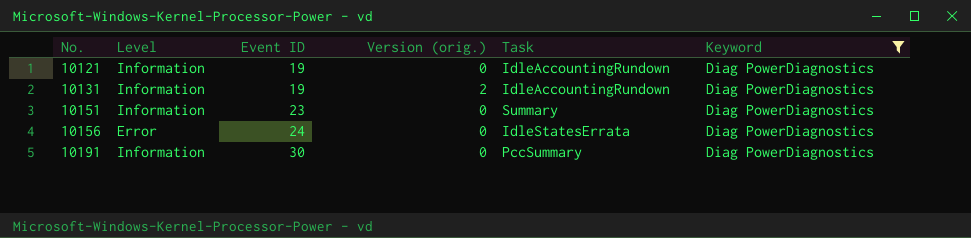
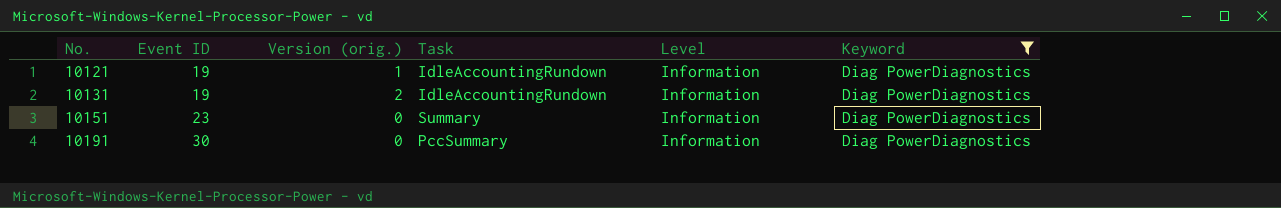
column Level | position: 2 -> 5
row 10156: Error | 24 | 0 | IdleStatesErrata | Diag PowerDiagnostics -> none
10121 | Version (orig.): 0 -> 1

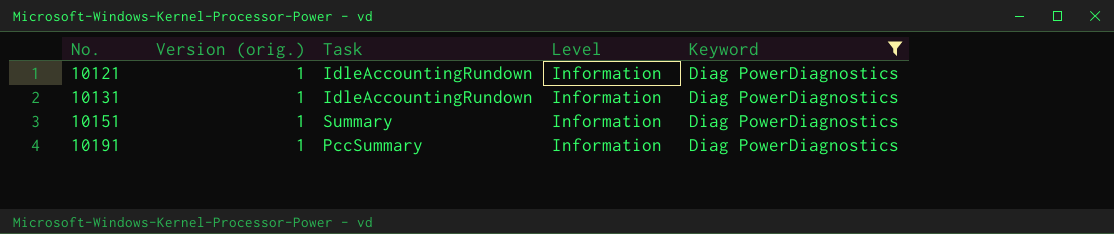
column Event ID | position: 2 -> none
10131 | Version (orig.): 2 -> 1
10151 | Version (orig.): 0 -> 1
10191 | Version (orig.): 0 -> 1

